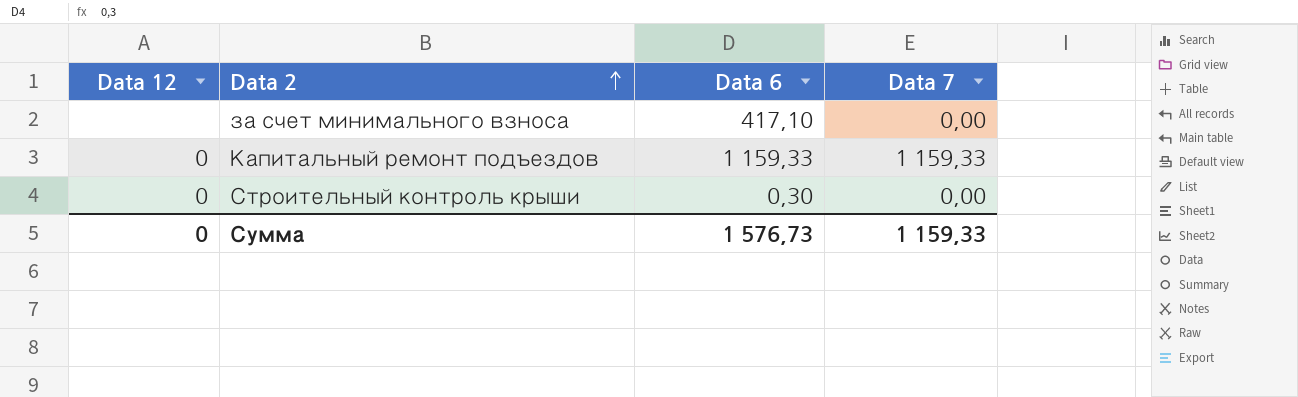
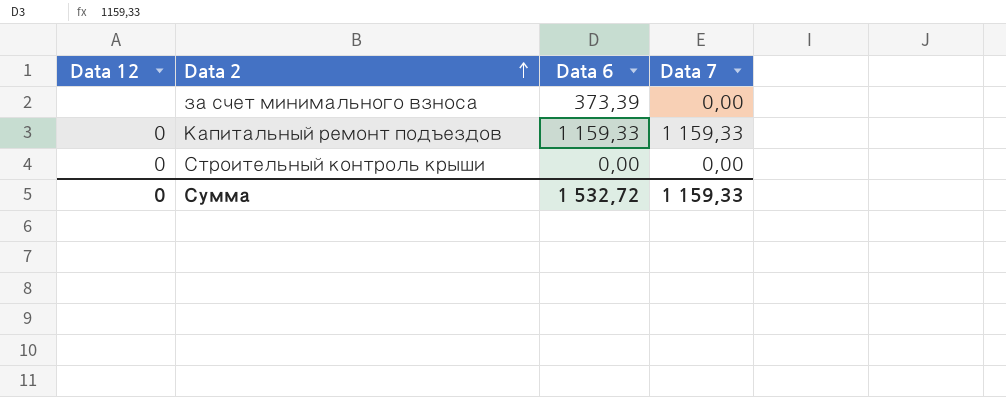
за счет минимального взноса | Data 6: 417,10 -> 373,39
Строительный контроль крыши | Data 6: 0,30 -> 0,00
Сумма | Data 6: 1 576,73 -> 1 532,72

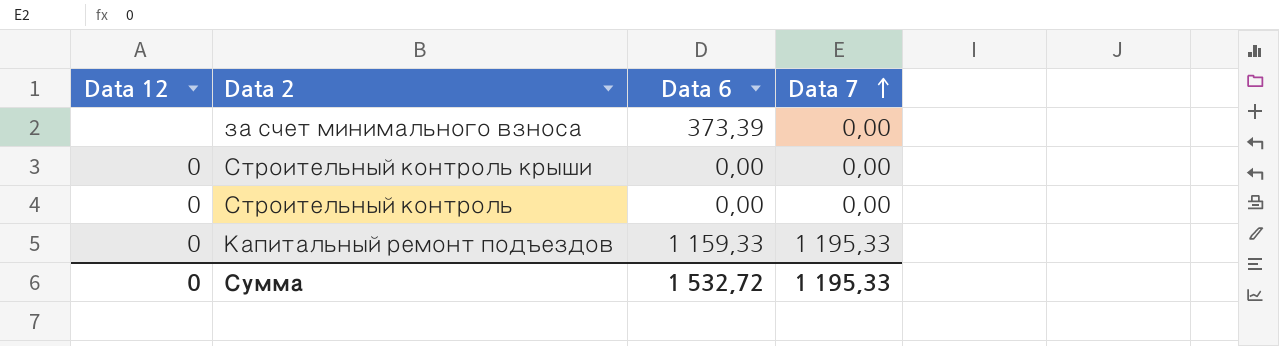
row order: Data 2 ascending -> Data 7 ascending
row Строительный контроль: none -> 0 | 0,00 | 0,00
Капитальный ремонт подъездов | Data 7: 1 159,33 -> 1 195,33
Сумма | Data 7: 1 159,33 -> 1 195,33

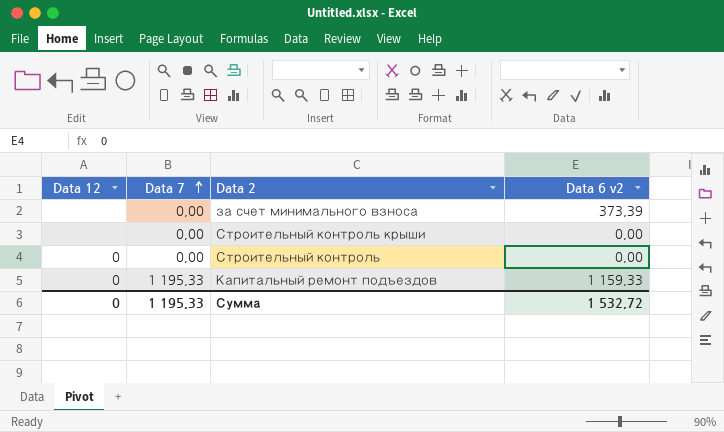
column Data 7 | position: 4 -> 2
column name: Data 6 -> Data 6 v2
Строительный контроль крыши | Data 12: 0 -> none

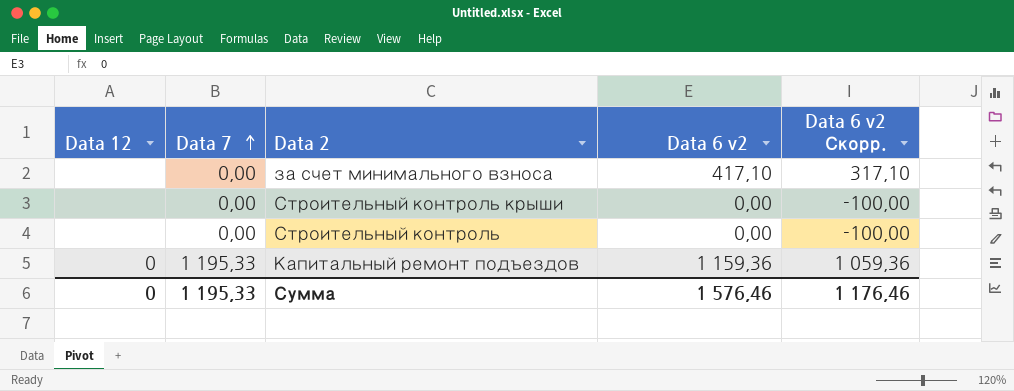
column Data 6 v2 Скорр. | formula: none -> [Data 6 v2] - 100
за счет минимального взноса | Data 6 v2: 373,39 -> 417,10
Строительный контроль | Data 12: 0 -> none
Капитальный ремонт подъездов | Data 6 v2: 1 159,33 -> 1 159,36
Сумма | Data 6 v2: 1 532,72 -> 1 576,46

